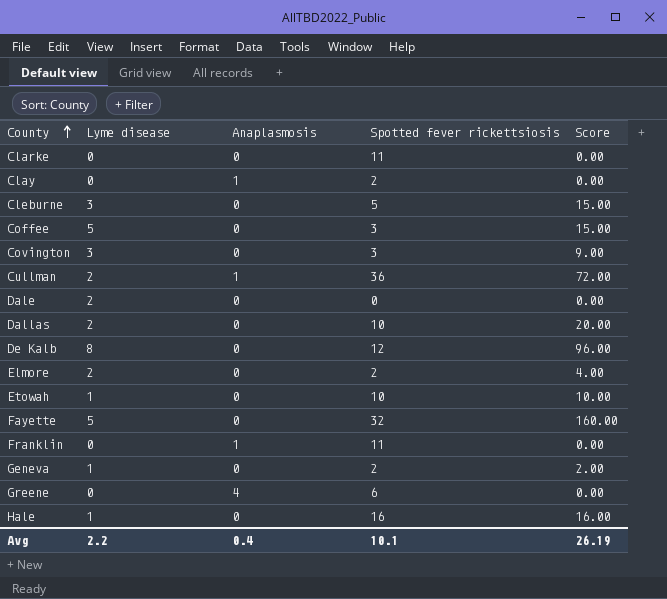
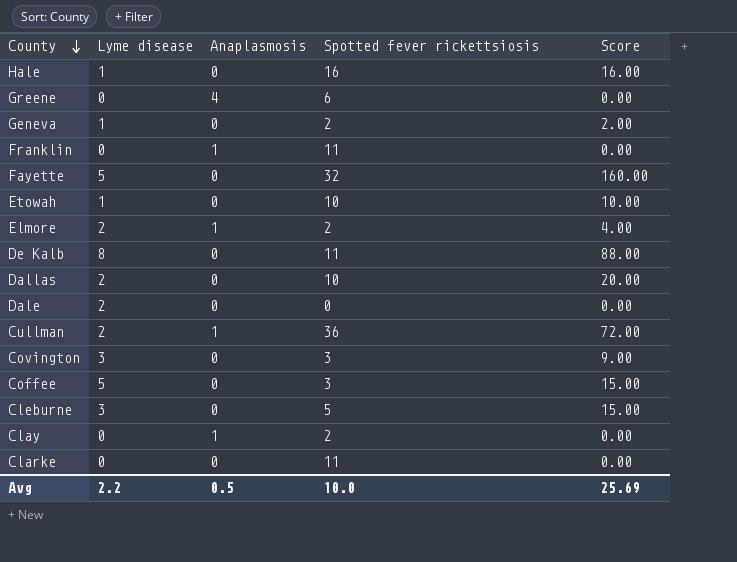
row order: County ascending -> County descending
Elmore | Anaplasmosis: 0 -> 1
De Kalb | Spotted fever rickettsiosis: 12 -> 11
De Kalb | Score: 96.00 -> 88.00
Avg | Anaplasmosis: 0.4 -> 0.5
Avg | Spotted fever rickettsiosis: 10.1 -> 10.0
Avg | Score: 26.19 -> 25.69

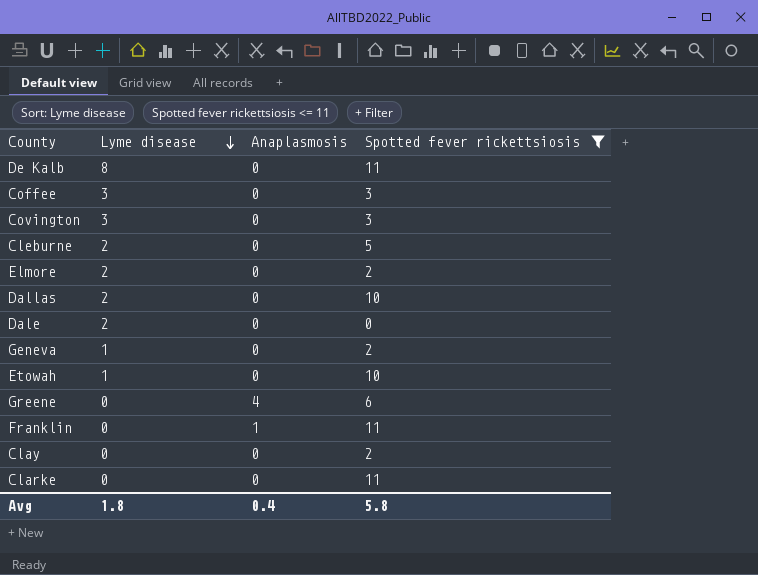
filter: none -> Spotted fever rickettsiosis <= 11
row order: County descending -> Lyme disease descending
column Score | formula: [Lyme disease] * [Spotted fever rickettsiosis] -> none
Coffee | Lyme disease: 5 -> 3
Cleburne | Lyme disease: 3 -> 2
Elmore | Anaplasmosis: 1 -> 0
Clay | Anaplasmosis: 1 -> 0
Avg | Lyme disease: 2.2 -> 1.8
Avg | Anaplasmosis: 0.5 -> 0.4
Avg | Spotted fever rickettsiosis: 10.0 -> 5.8

